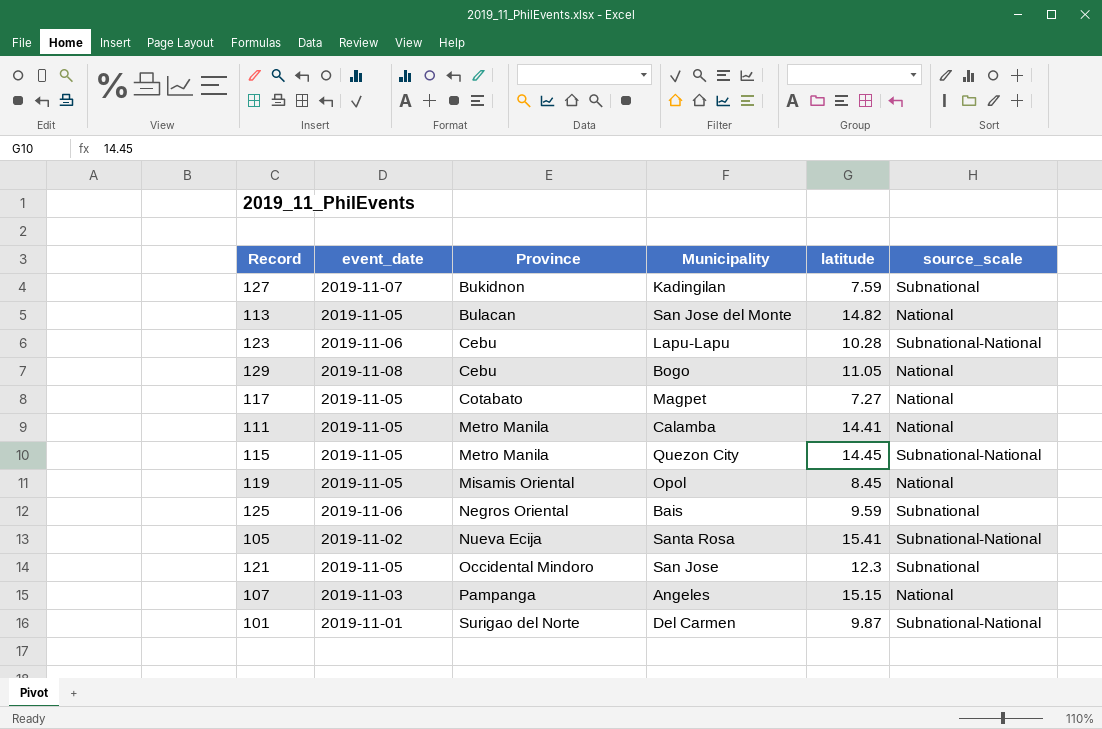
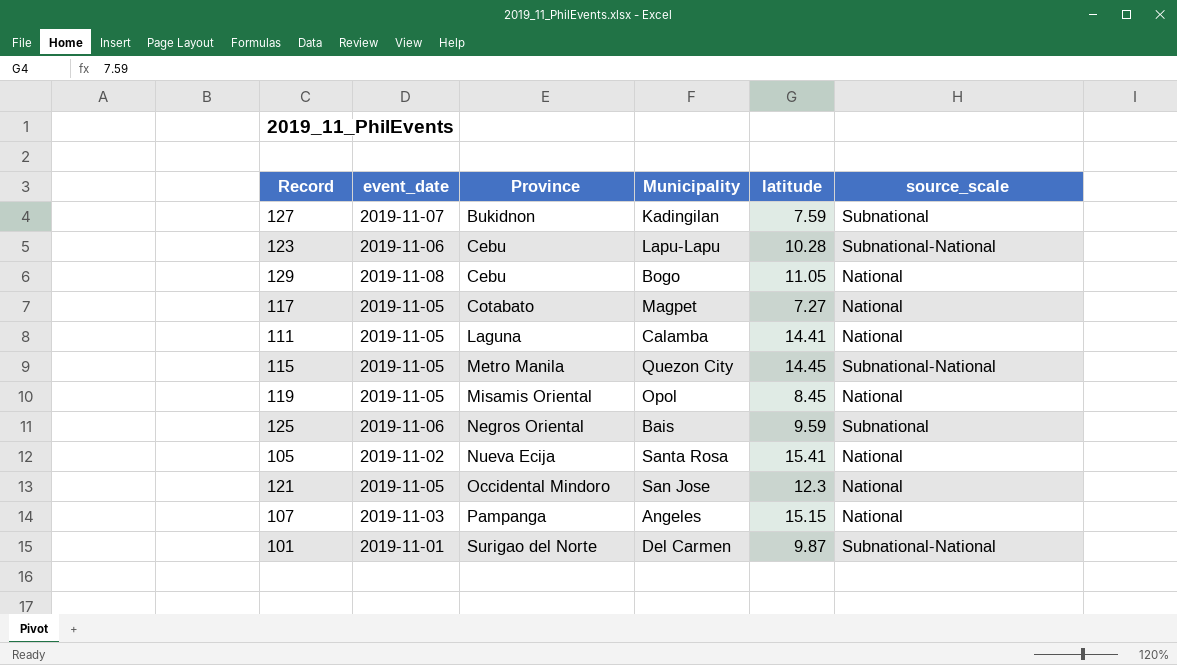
row 113: 2019-11-05 | Bulacan | San Jose del Monte | 14.82 | National -> none
111 | Province: Metro Manila -> Laguna
105 | source_scale: Subnational-National -> National
121 | source_scale: Subnational -> National

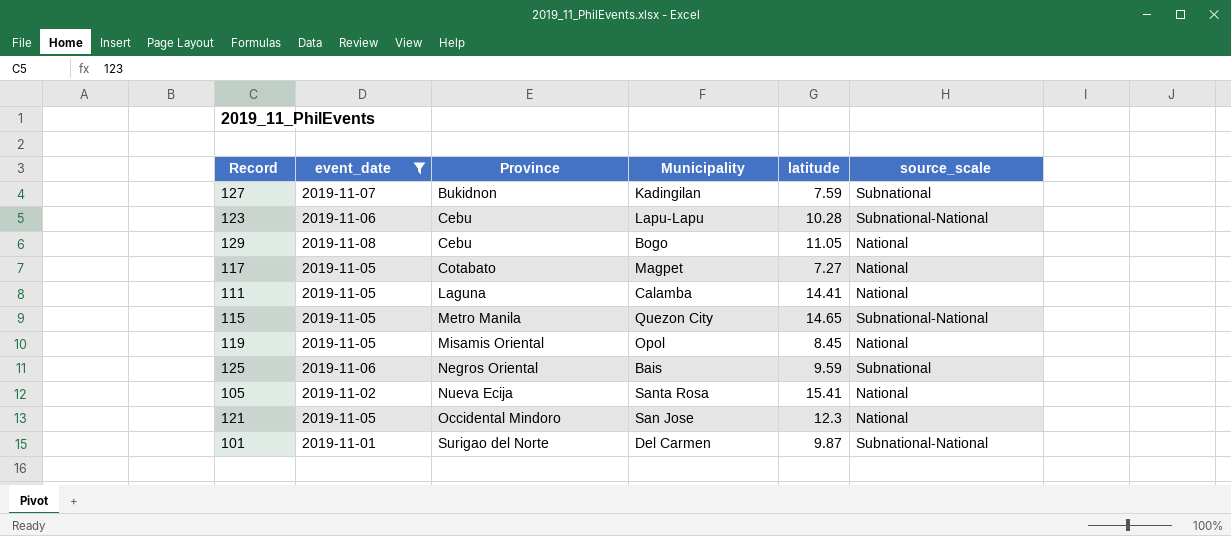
filter: none -> event_date != 2019-11-03
115 | latitude: 14.45 -> 14.65

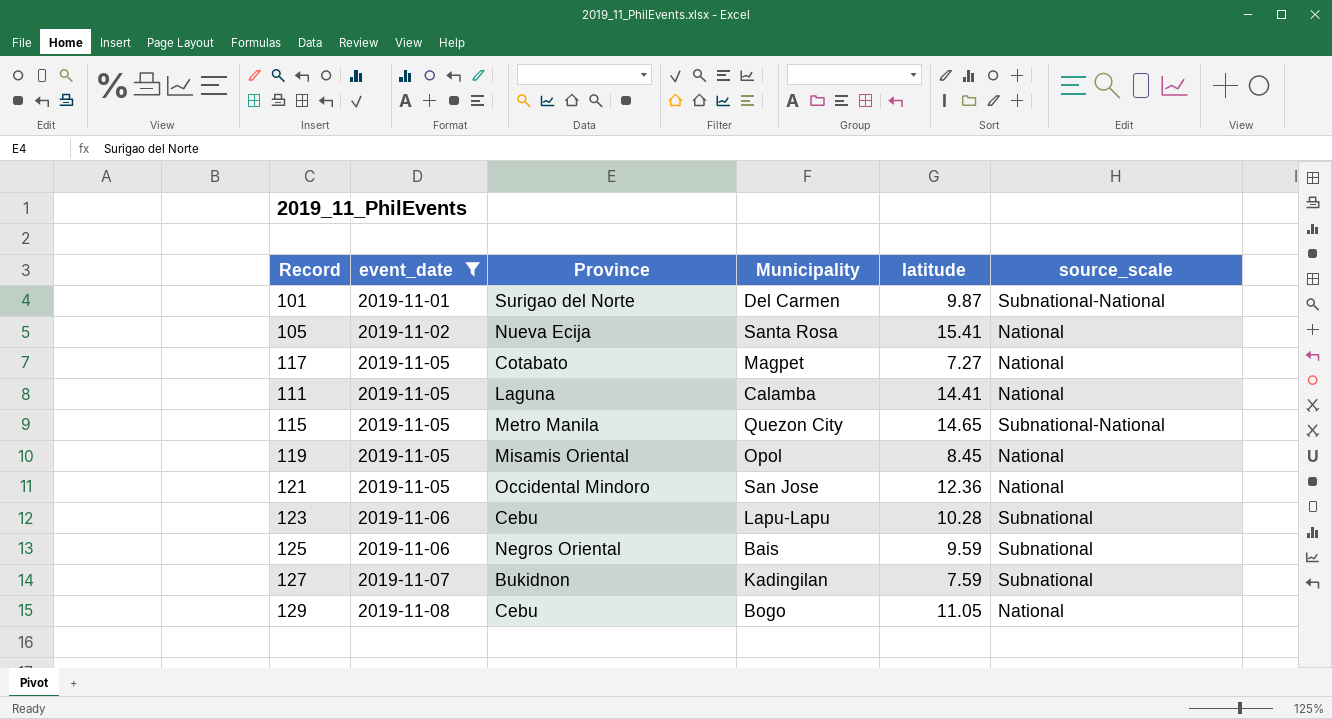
row order: Province ascending -> event_date ascending
121 | latitude: 12.3 -> 12.36
123 | source_scale: Subnational-National -> Subnational

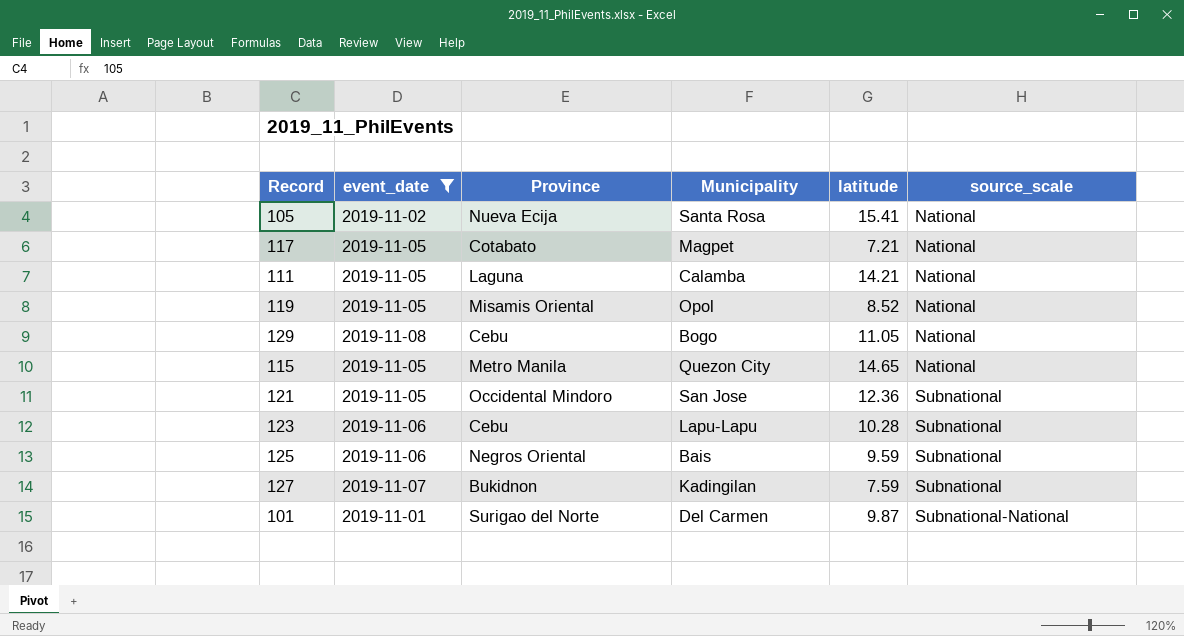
row order: event_date ascending -> source_scale ascending
117 | latitude: 7.27 -> 7.21
111 | latitude: 14.41 -> 14.21
119 | latitude: 8.45 -> 8.52
115 | source_scale: Subnational-National -> National
121 | source_scale: National -> Subnational

